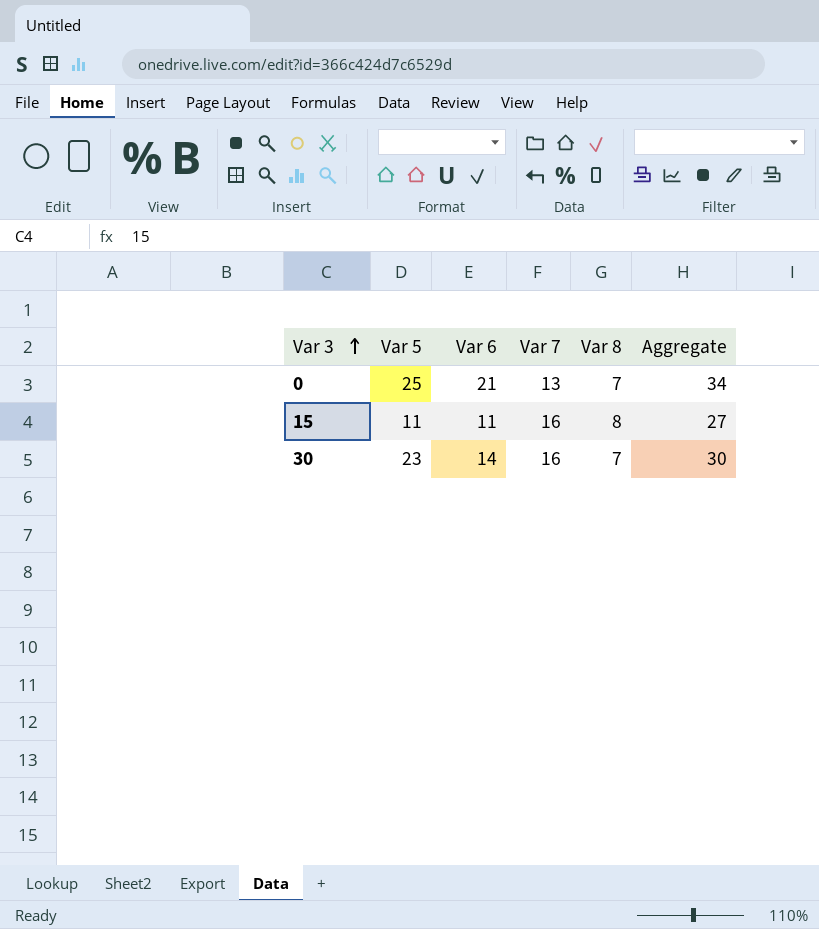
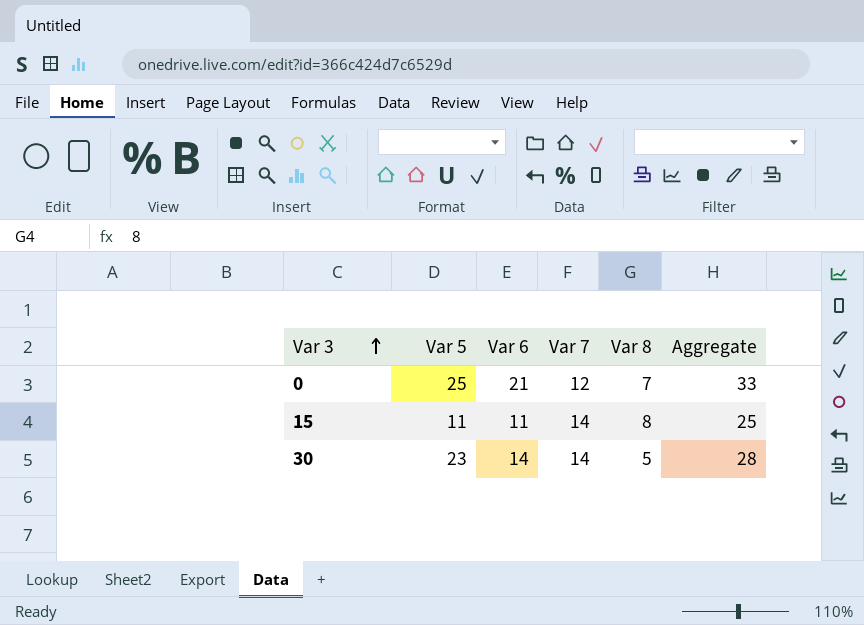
0 | Var 7: 13 -> 12
0 | Aggregate: 34 -> 33
15 | Var 7: 16 -> 14
15 | Aggregate: 27 -> 25
30 | Var 7: 16 -> 14
30 | Var 8: 7 -> 5
30 | Aggregate: 30 -> 28

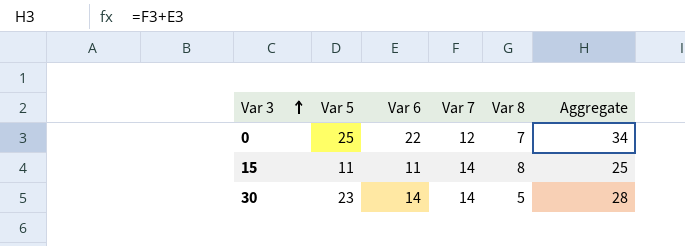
0 | Var 6: 21 -> 22
0 | Aggregate: 33 -> 34

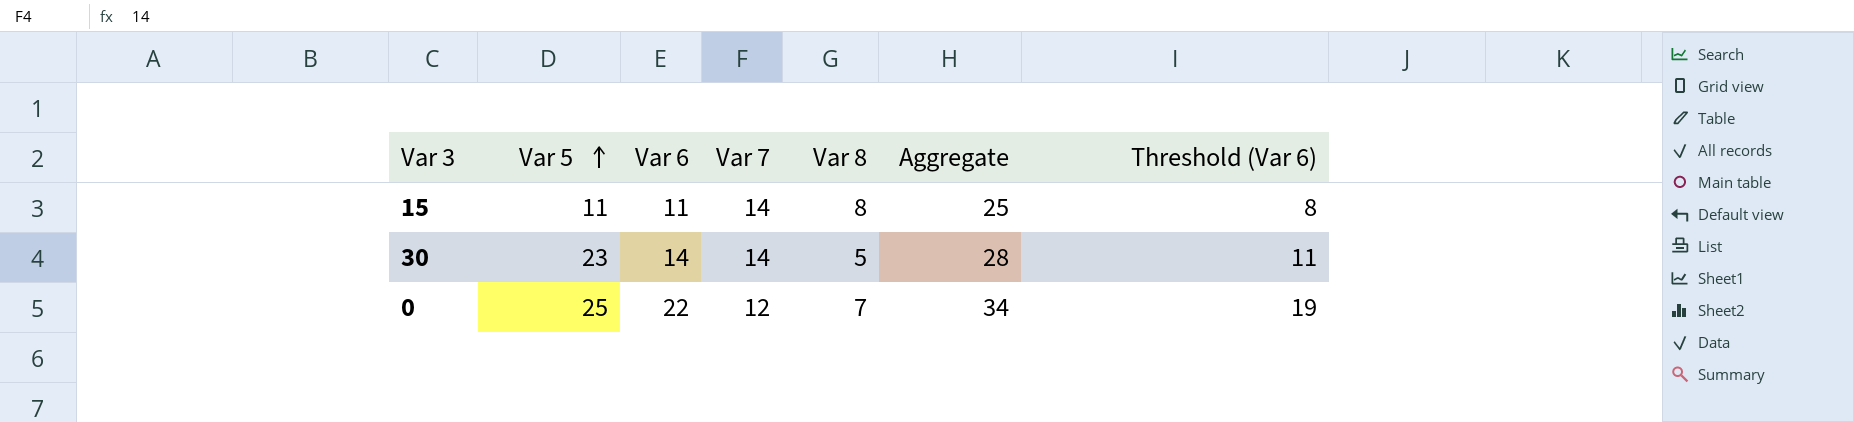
row order: Var 3 ascending -> Var 5 ascending
column Threshold (Var 6) | formula: none -> [Var 6] - 3

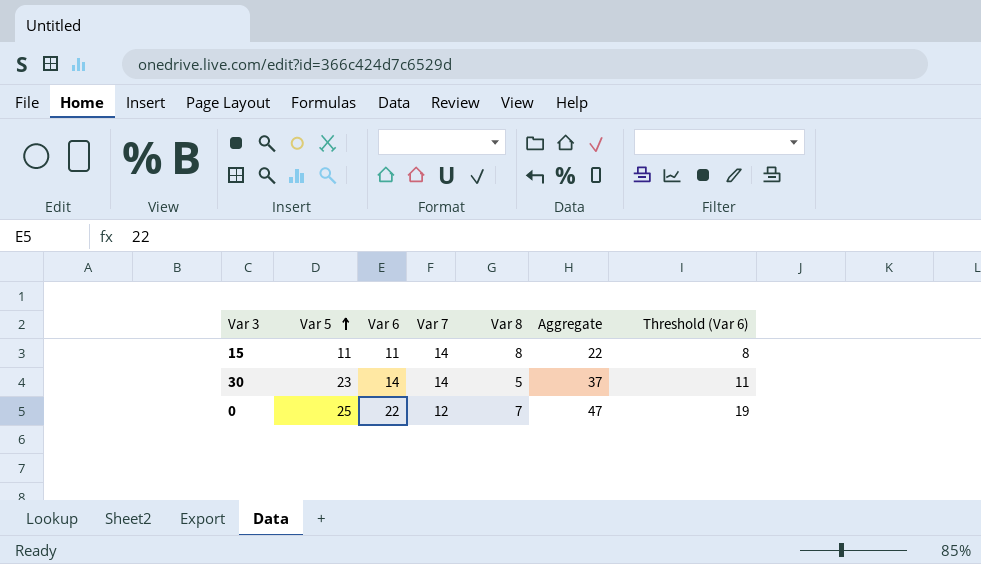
column Aggregate | formula: [Var 6] + [Var 7] -> [Var 5] + [Var 6]

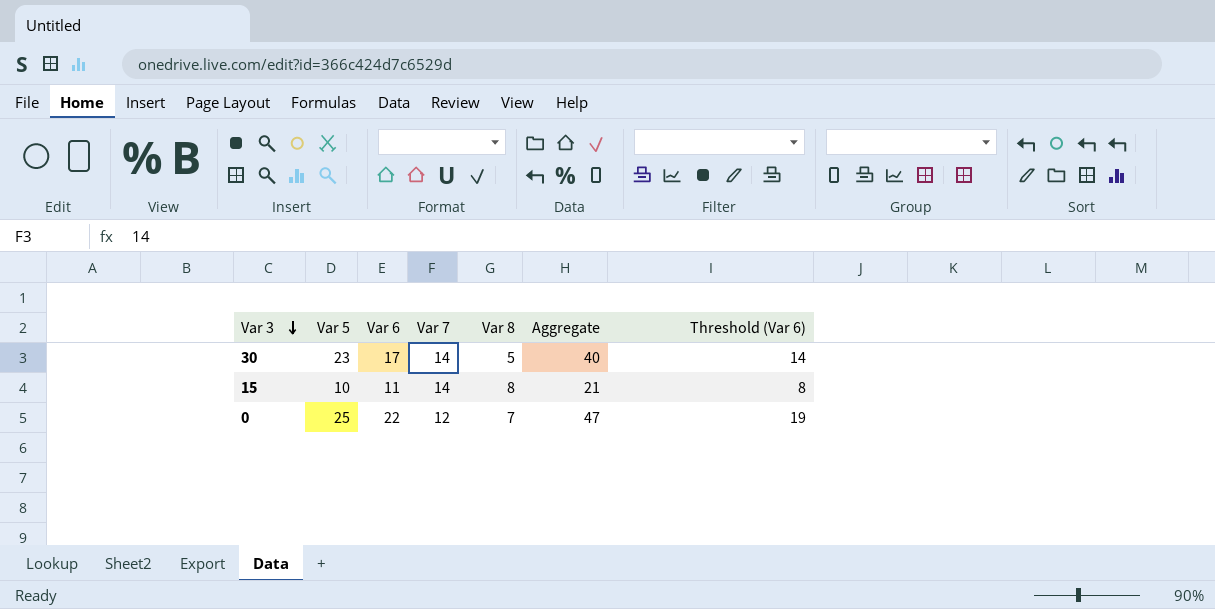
row order: Var 5 ascending -> Var 3 descending
30 | Var 6: 14 -> 17
30 | Aggregate: 37 -> 40
30 | Threshold (Var 6): 11 -> 14
15 | Var 5: 11 -> 10
15 | Aggregate: 22 -> 21

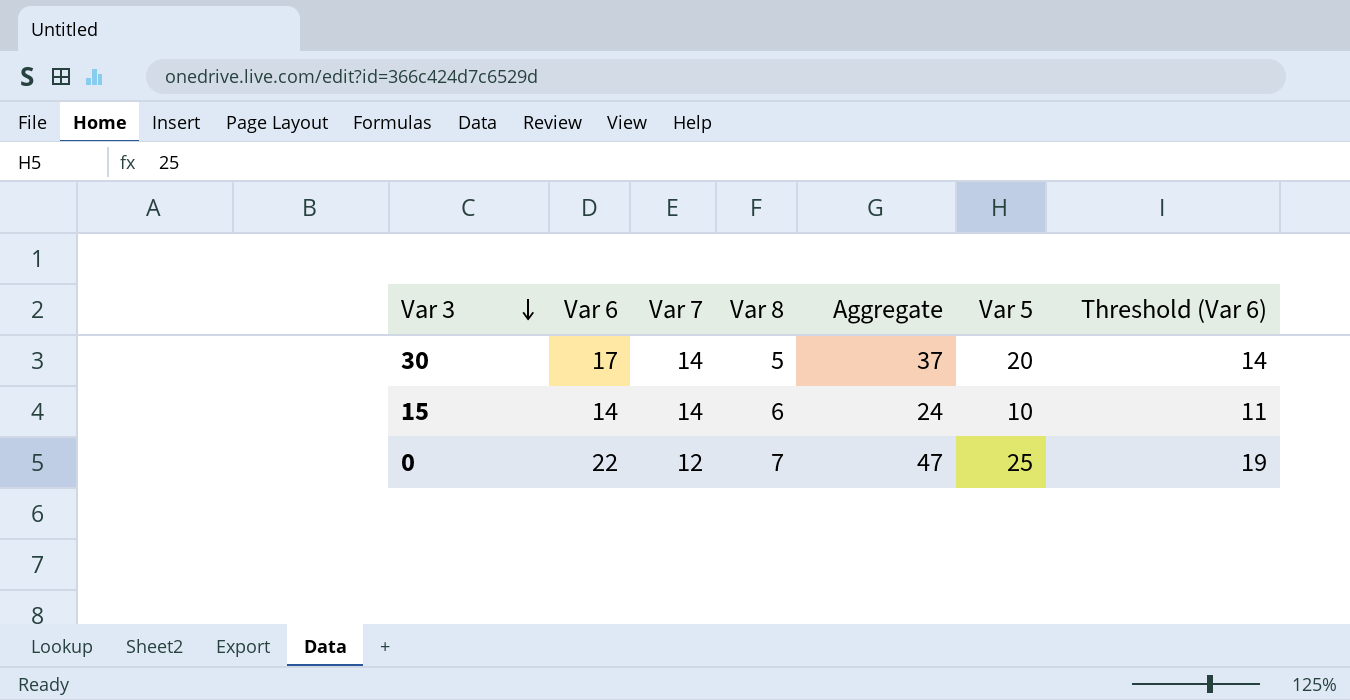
column Var 5 | position: 2 -> 6
30 | Aggregate: 40 -> 37
30 | Var 5: 23 -> 20
15 | Var 6: 11 -> 14
15 | Var 8: 8 -> 6
15 | Aggregate: 21 -> 24
15 | Threshold (Var 6): 8 -> 11

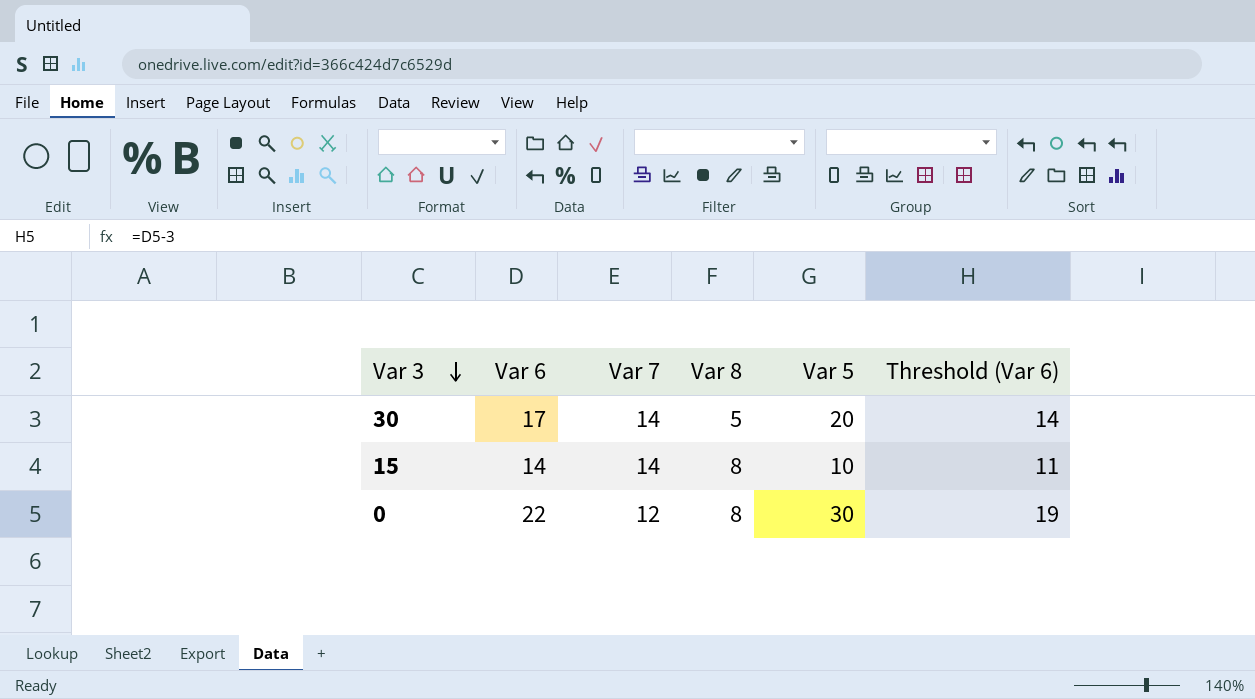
column Aggregate | formula: [Var 6] + [Var 5] -> none
15 | Var 8: 6 -> 8
0 | Var 8: 7 -> 8
0 | Var 5: 25 -> 30

